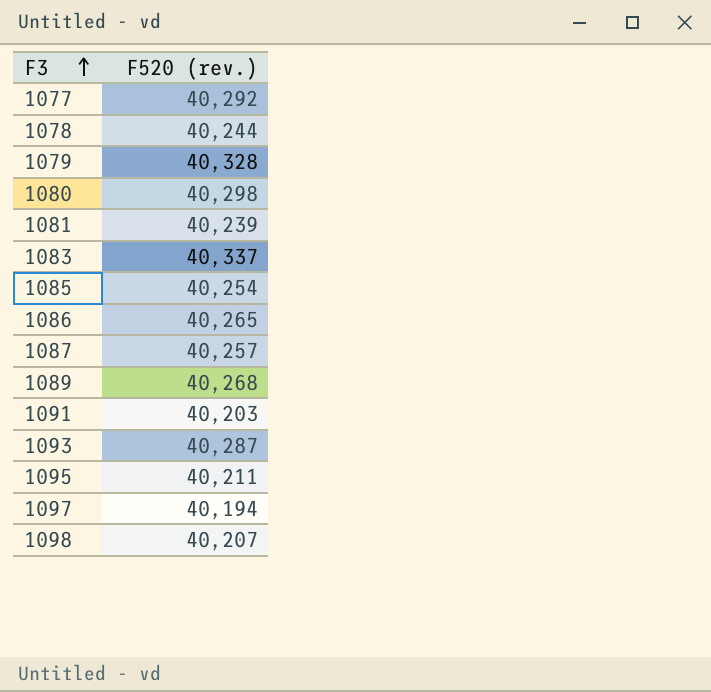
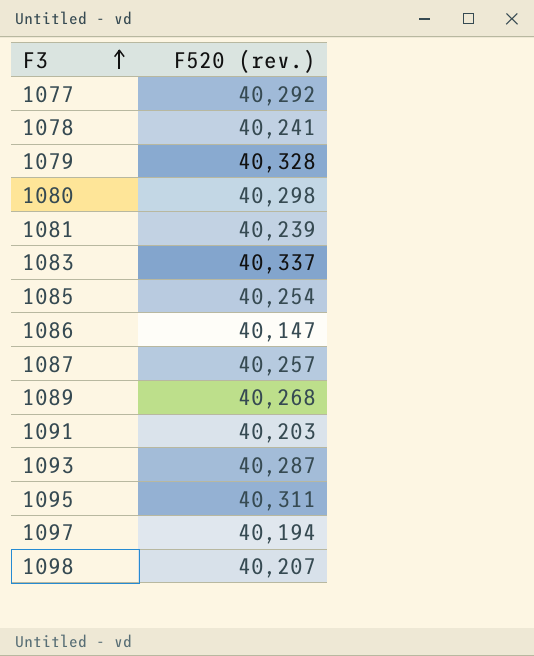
1078 | F520 (rev.): 40,244 -> 40,241
1086 | F520 (rev.): 40,265 -> 40,147
1095 | F520 (rev.): 40,211 -> 40,311

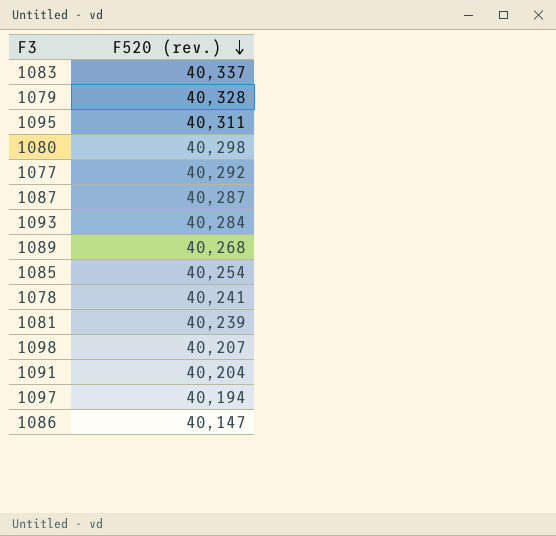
row order: F3 ascending -> F520 (rev.) descending
1087 | F520 (rev.): 40,257 -> 40,287
1093 | F520 (rev.): 40,287 -> 40,284
1091 | F520 (rev.): 40,203 -> 40,204

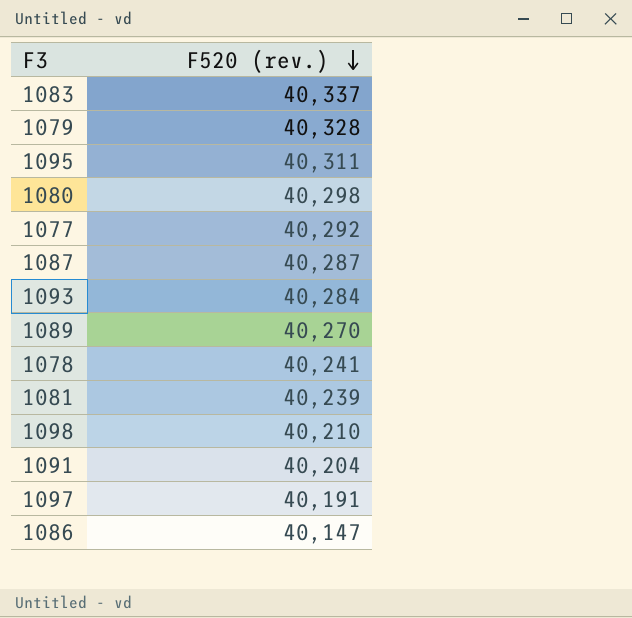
row 1085: 40,254 -> none
1089 | F520 (rev.): 40,268 -> 40,270
1098 | F520 (rev.): 40,207 -> 40,210
1097 | F520 (rev.): 40,194 -> 40,191

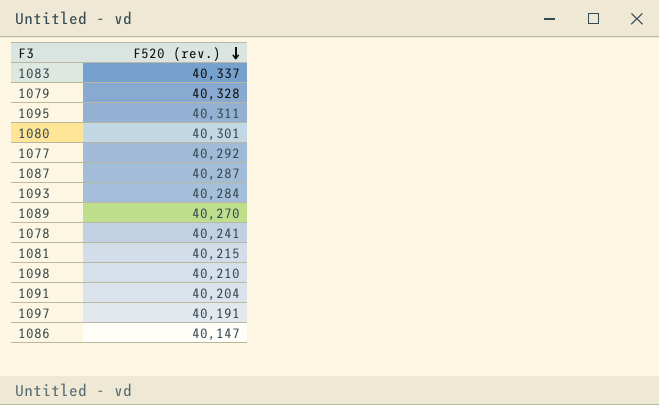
1080 | F520 (rev.): 40,298 -> 40,301
1081 | F520 (rev.): 40,239 -> 40,215

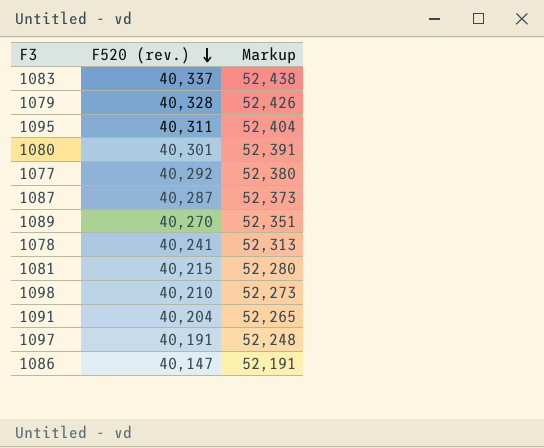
column Markup | formula: none -> [F520 (rev.)] * 1.3
row 1093: 40,284 -> none

